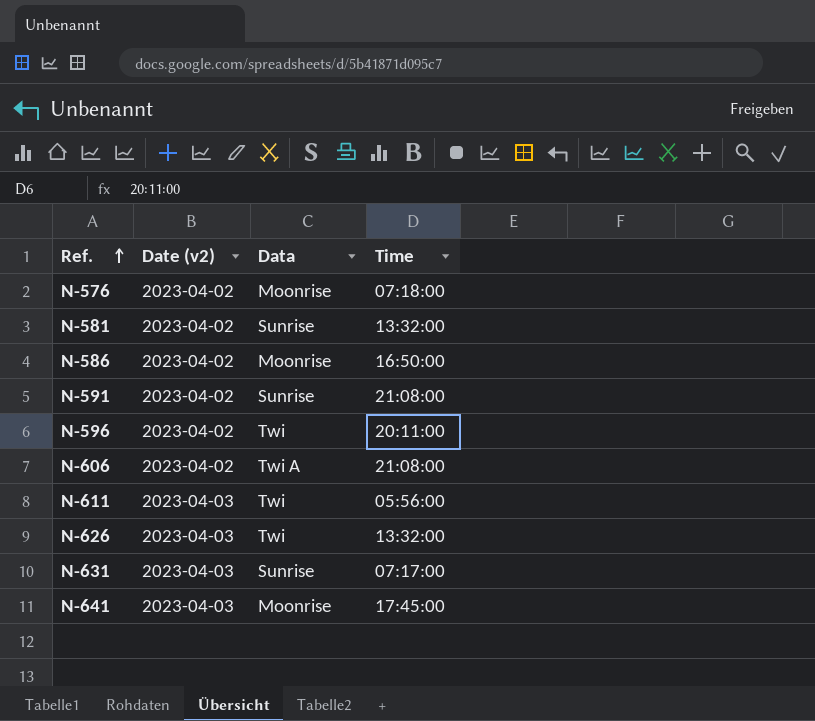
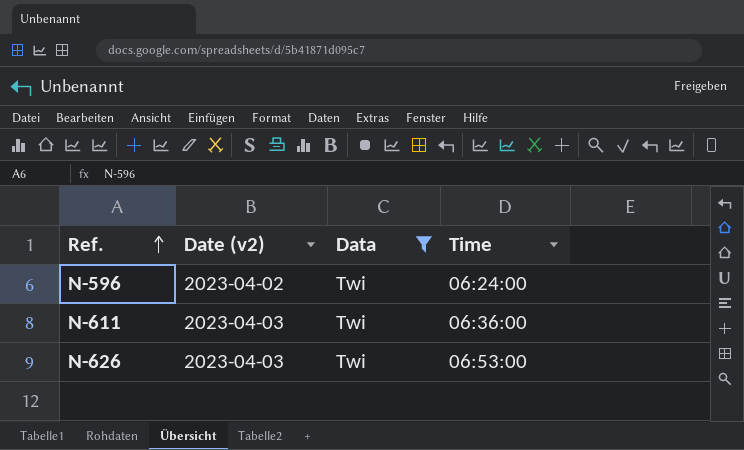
filter: none -> Data = Twi
N-596 | Time: 20:11:00 -> 06:24:00
N-611 | Time: 05:56:00 -> 06:36:00
N-626 | Time: 13:32:00 -> 06:53:00

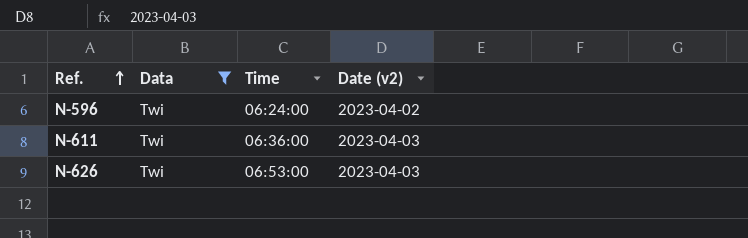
column Date (v2) | position: 2 -> 4

